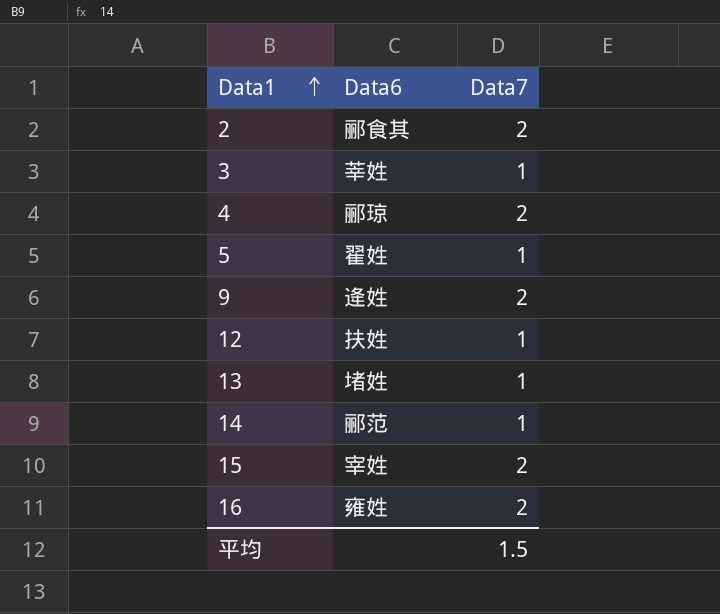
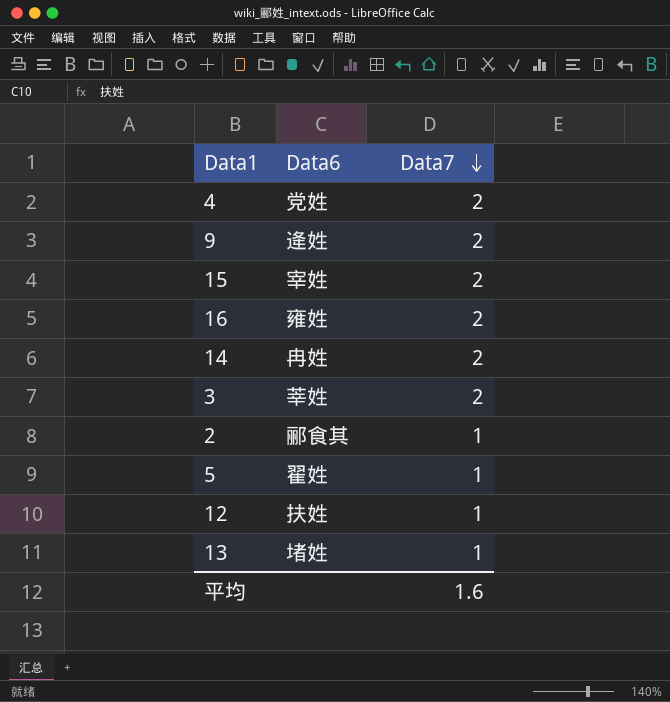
row order: Data1 ascending -> Data7 descending
4 | Data6: 郦琼 -> 党姓
14 | Data6: 郦范 -> 冉姓
14 | Data7: 1 -> 2
3 | Data7: 1 -> 2
2 | Data7: 2 -> 1
平均 | Data7: 1.5 -> 1.6

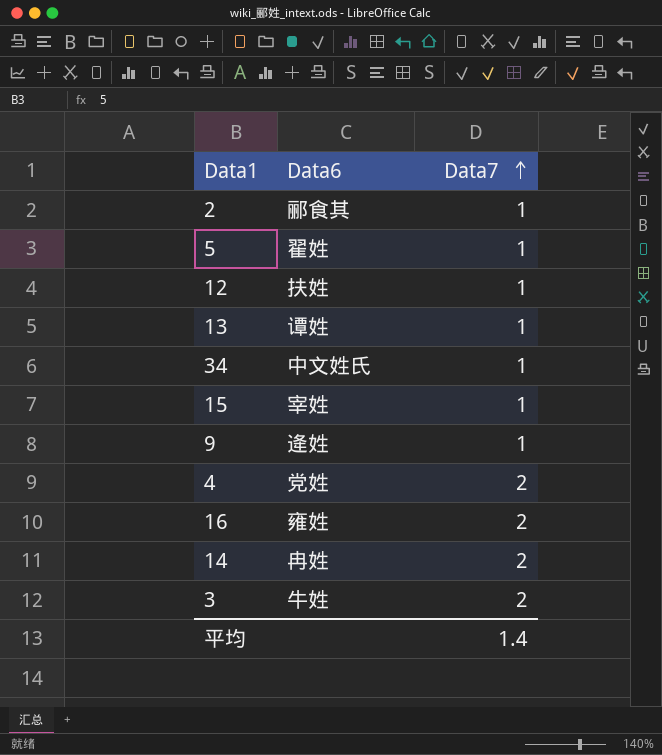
row order: Data7 descending -> Data7 ascending
13 | Data6: 堵姓 -> 谭姓
row 34: none -> 中文姓氏 | 1
15 | Data7: 2 -> 1
9 | Data7: 2 -> 1
3 | Data6: 莘姓 -> 牛姓
平均 | Data7: 1.6 -> 1.4

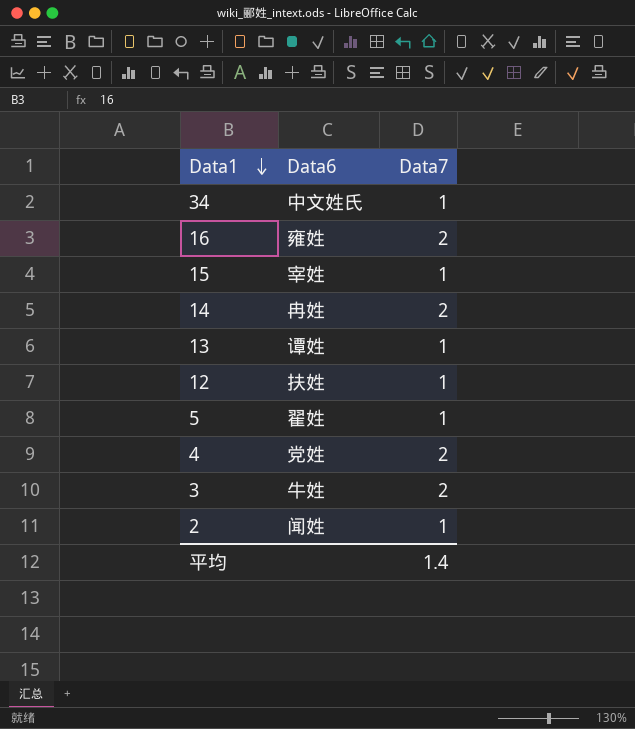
row order: Data7 ascending -> Data1 descending
row 9: 逄姓 | 1 -> none
2 | Data6: 郦食其 -> 闻姓

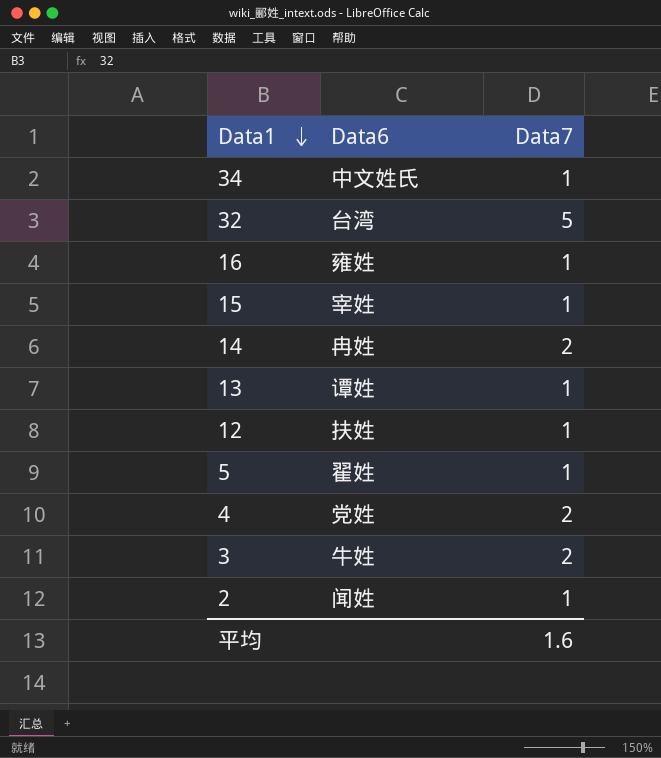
row 32: none -> 台湾 | 5
16 | Data7: 2 -> 1
平均 | Data7: 1.4 -> 1.6

